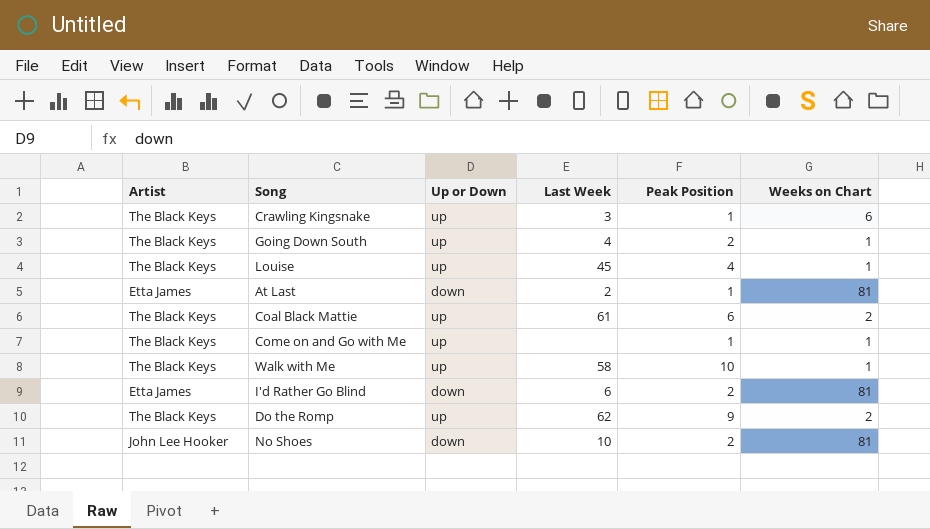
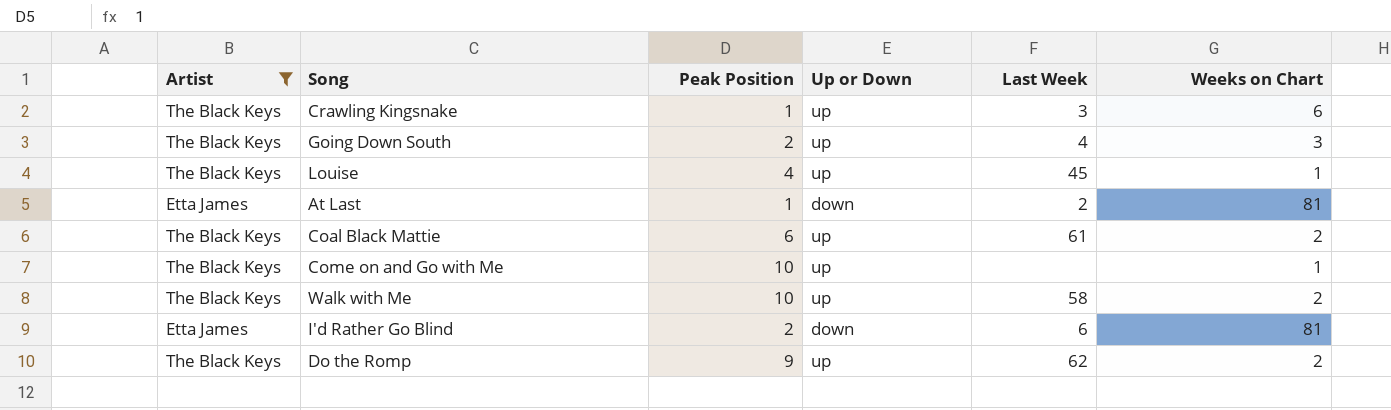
filter: none -> Artist != John Lee Hooker
column Peak Position | position: 5 -> 3
Going Down South | Weeks on Chart: 1 -> 3
Come on and Go with Me | Peak Position: 1 -> 10
Walk with Me | Weeks on Chart: 1 -> 2

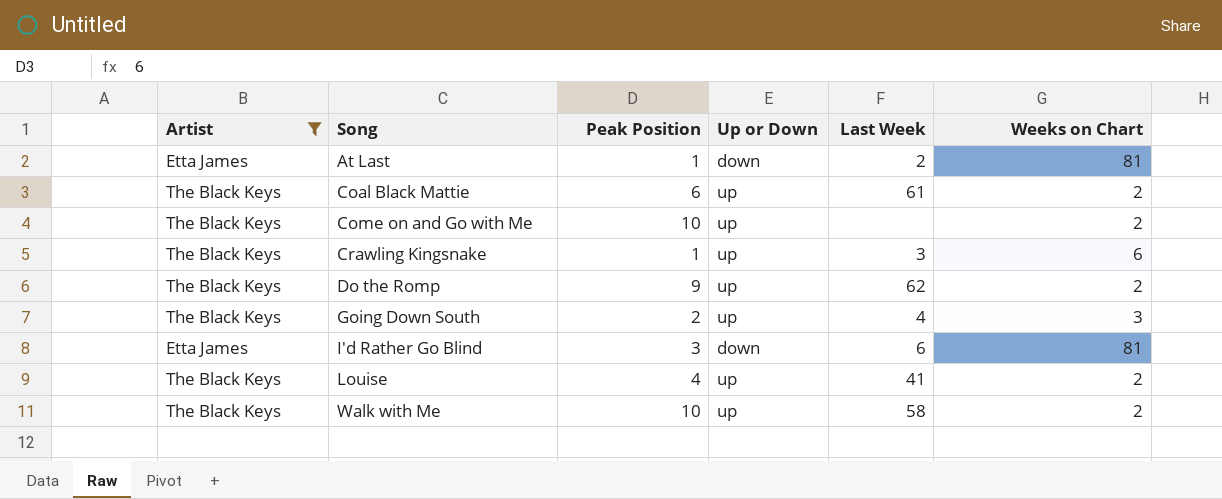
row order: none -> Song ascending
Come on and Go with Me | Weeks on Chart: 1 -> 2
I'd Rather Go Blind | Peak Position: 2 -> 3
Louise | Last Week: 45 -> 41
Louise | Weeks on Chart: 1 -> 2

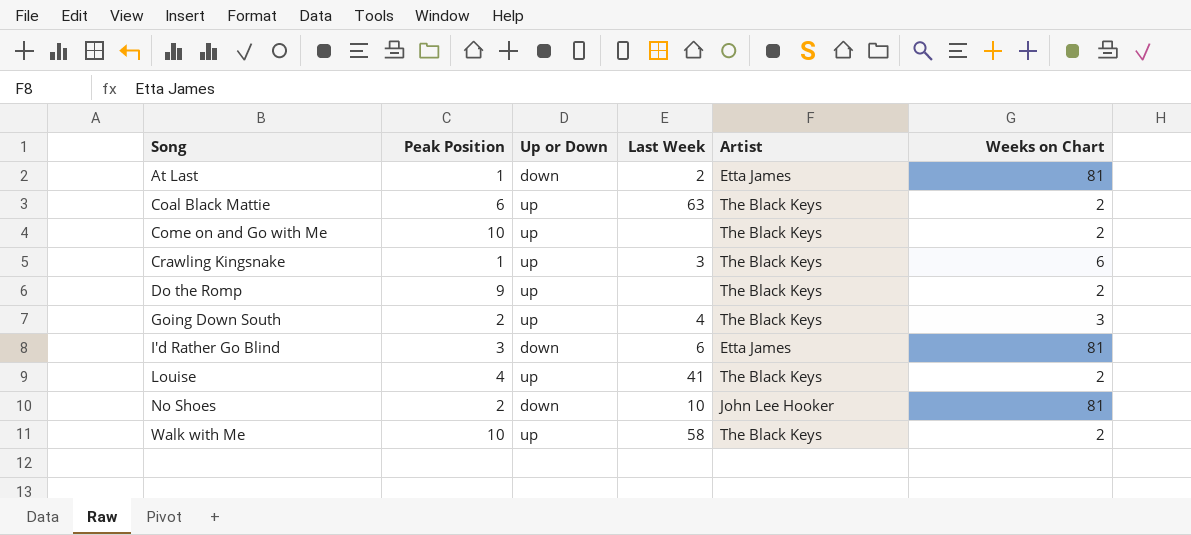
filter: Artist != John Lee Hooker -> none
column Artist | position: 1 -> 5
Coal Black Mattie | Last Week: 61 -> 63
Do the Romp | Last Week: 62 -> none

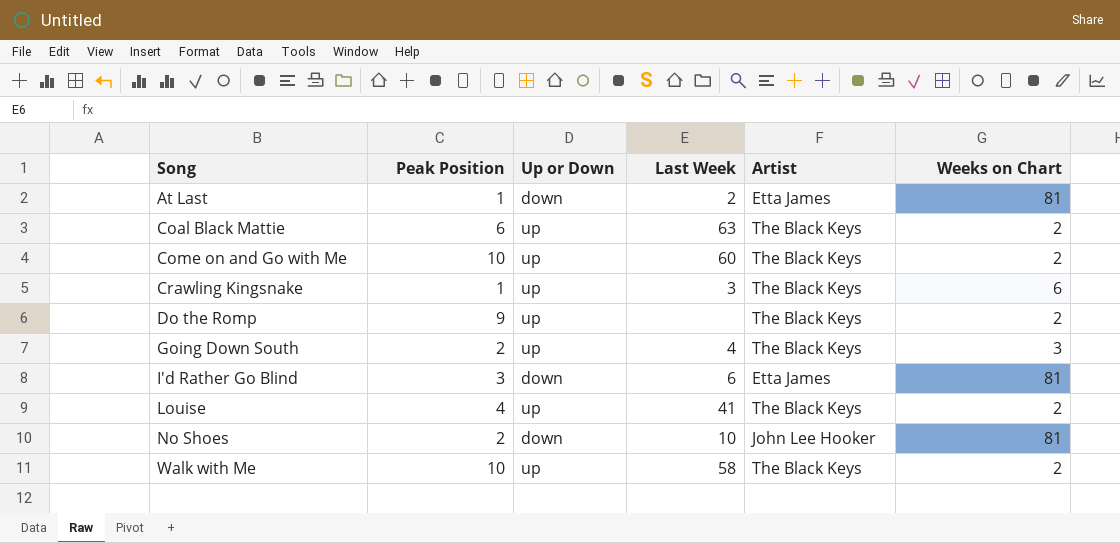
Come on and Go with Me | Last Week: none -> 60

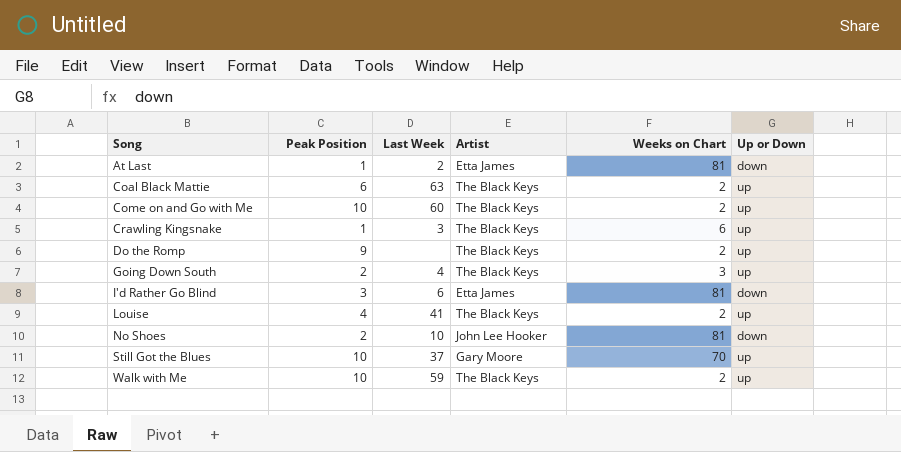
column Up or Down | position: 3 -> 6
row Still Got the Blues: none -> 10 | 37 | Gary Moore | 70 | up
Walk with Me | Last Week: 58 -> 59

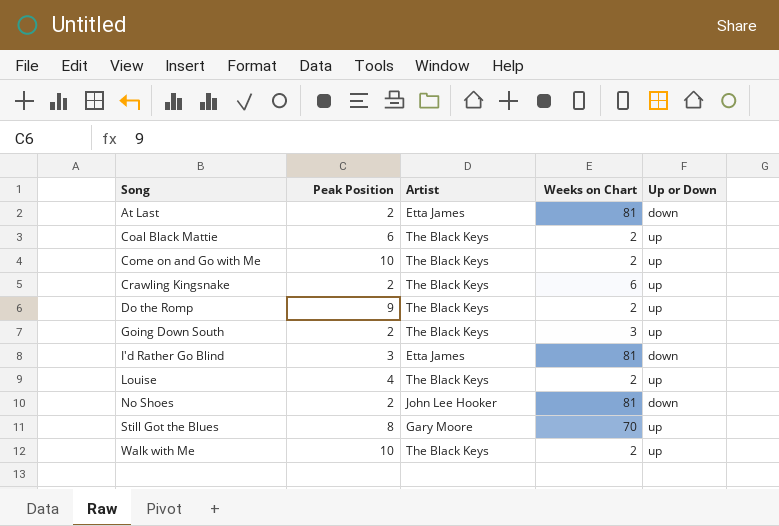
column Last Week | position: 3 -> none
At Last | Peak Position: 1 -> 2
Crawling Kingsnake | Peak Position: 1 -> 2
Still Got the Blues | Peak Position: 10 -> 8

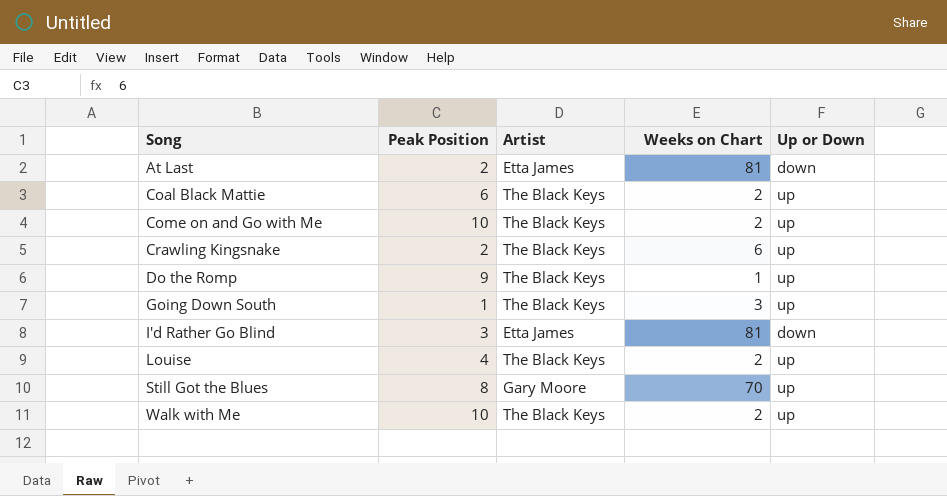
row No Shoes: 2 | John Lee Hooker | 81 | down -> none
Do the Romp | Weeks on Chart: 2 -> 1
Going Down South | Peak Position: 2 -> 1

